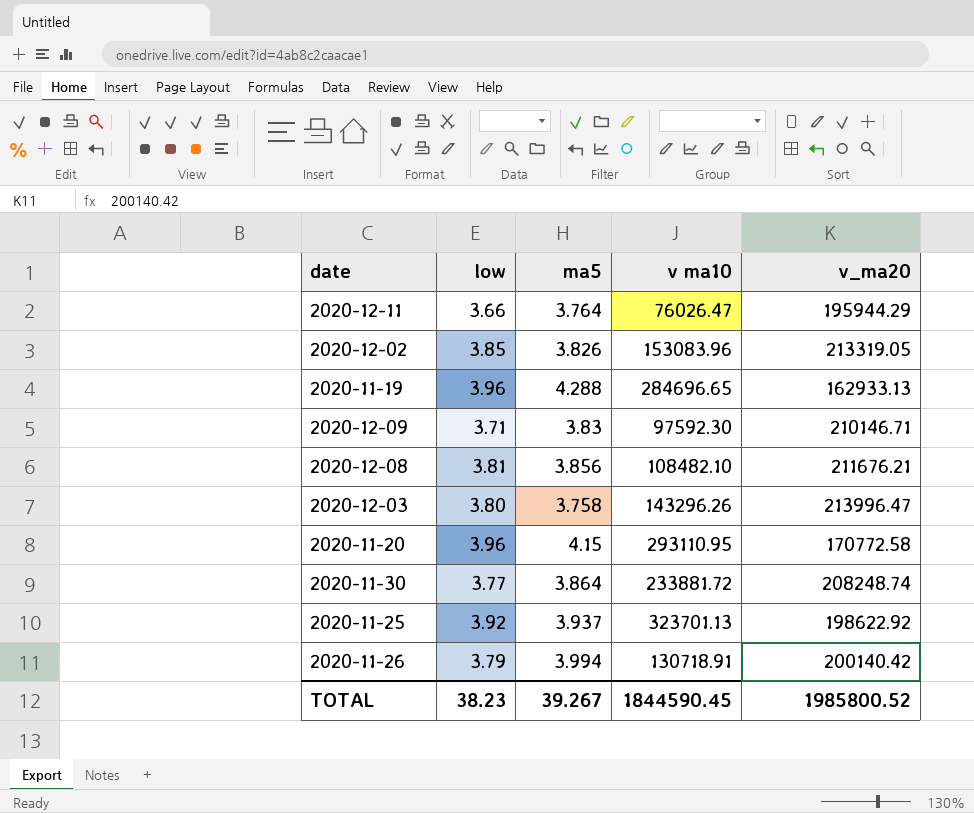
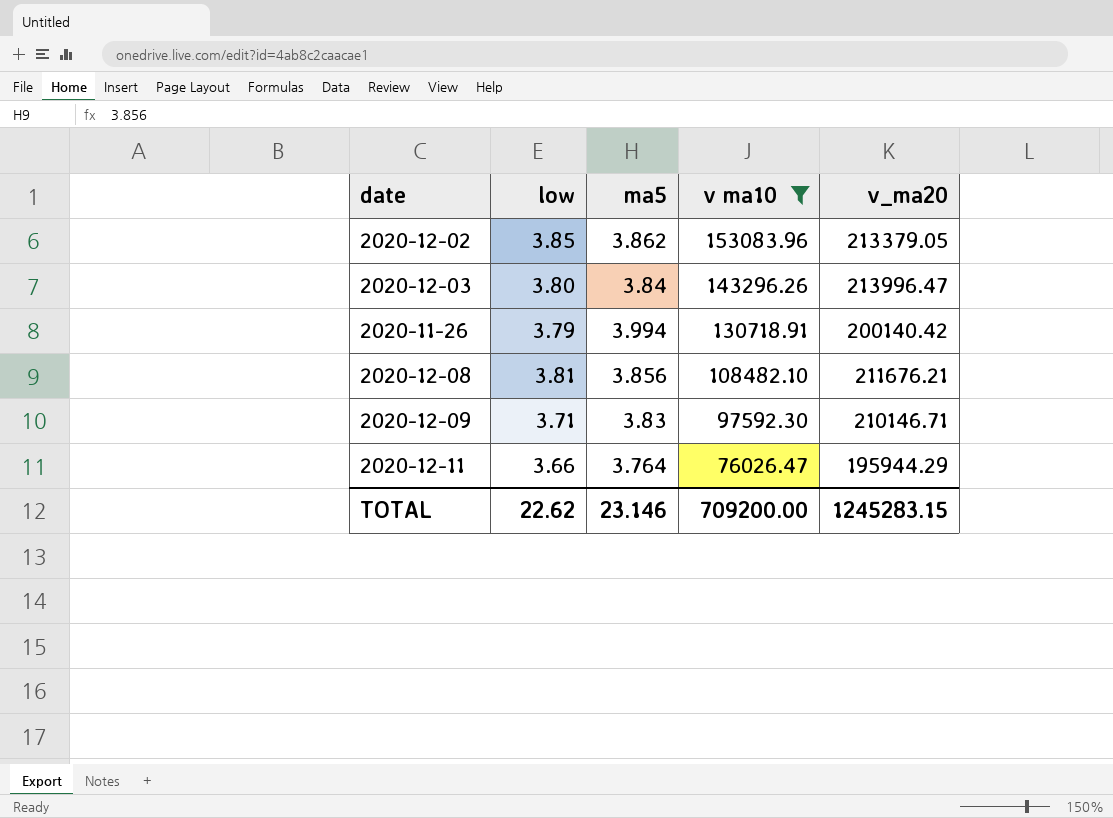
filter: none -> v ma10 <= 153083.96
row order: none -> v ma10 descending
2020-12-02 | ma5: 3.826 -> 3.862
2020-12-02 | v_ma20: 213319.05 -> 213379.05
2020-12-03 | ma5: 3.758 -> 3.84
TOTAL | low: 38.23 -> 22.62
TOTAL | ma5: 39.267 -> 23.146
TOTAL | v ma10: 1844590.45 -> 709200.00
TOTAL | v_ma20: 1985800.52 -> 1245283.15

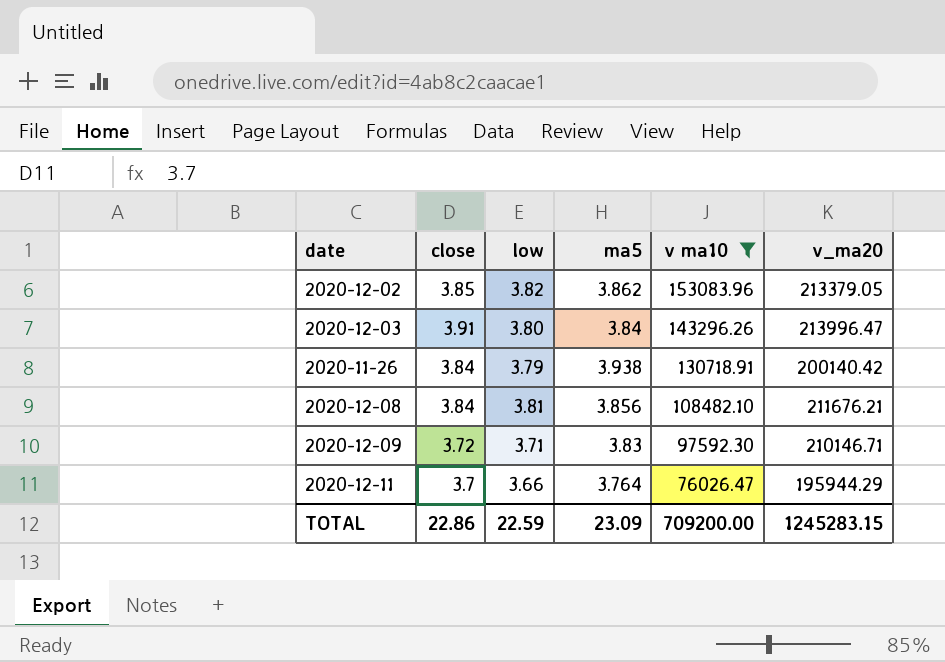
column close | position: none -> 2
2020-12-02 | low: 3.85 -> 3.82
2020-11-26 | ma5: 3.994 -> 3.938
TOTAL | low: 22.62 -> 22.59
TOTAL | ma5: 23.146 -> 23.09

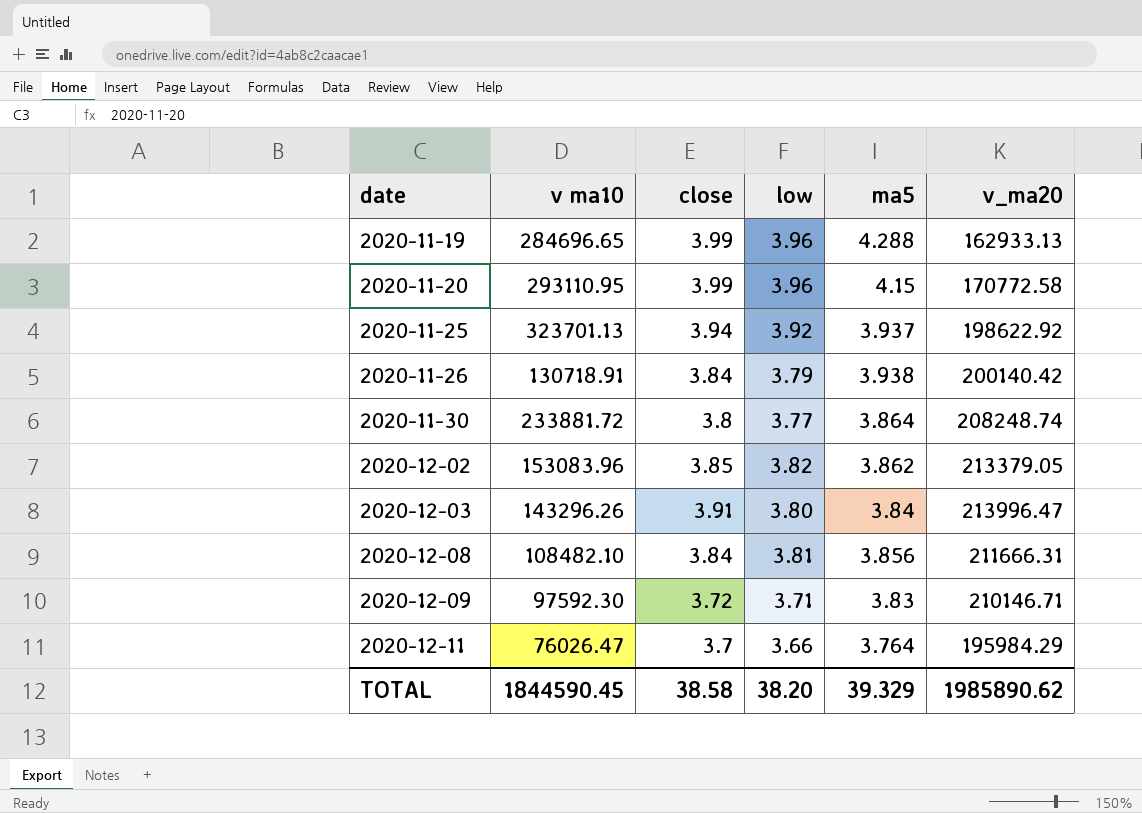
filter: v ma10 <= 153083.96 -> none
row order: v ma10 descending -> date ascending
column v ma10 | position: 5 -> 2
2020-12-08 | v_ma20: 211676.21 -> 211666.31
2020-12-11 | v_ma20: 195944.29 -> 195984.29
TOTAL | v ma10: 709200.00 -> 1844590.45
TOTAL | close: 22.86 -> 38.58
TOTAL | low: 22.59 -> 38.20
TOTAL | ma5: 23.09 -> 39.329
TOTAL | v_ma20: 1245283.15 -> 1985890.62

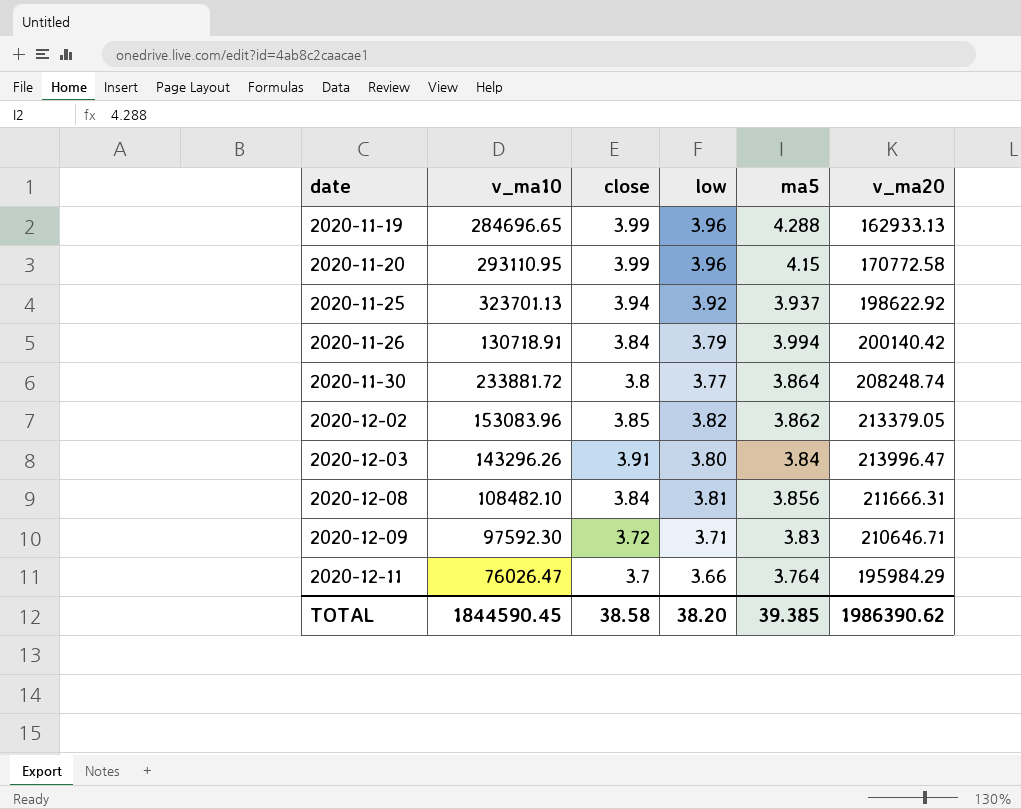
column name: v ma10 -> v_ma10
2020-11-26 | ma5: 3.938 -> 3.994
2020-12-09 | v_ma20: 210146.71 -> 210646.71
TOTAL | ma5: 39.329 -> 39.385
TOTAL | v_ma20: 1985890.62 -> 1986390.62

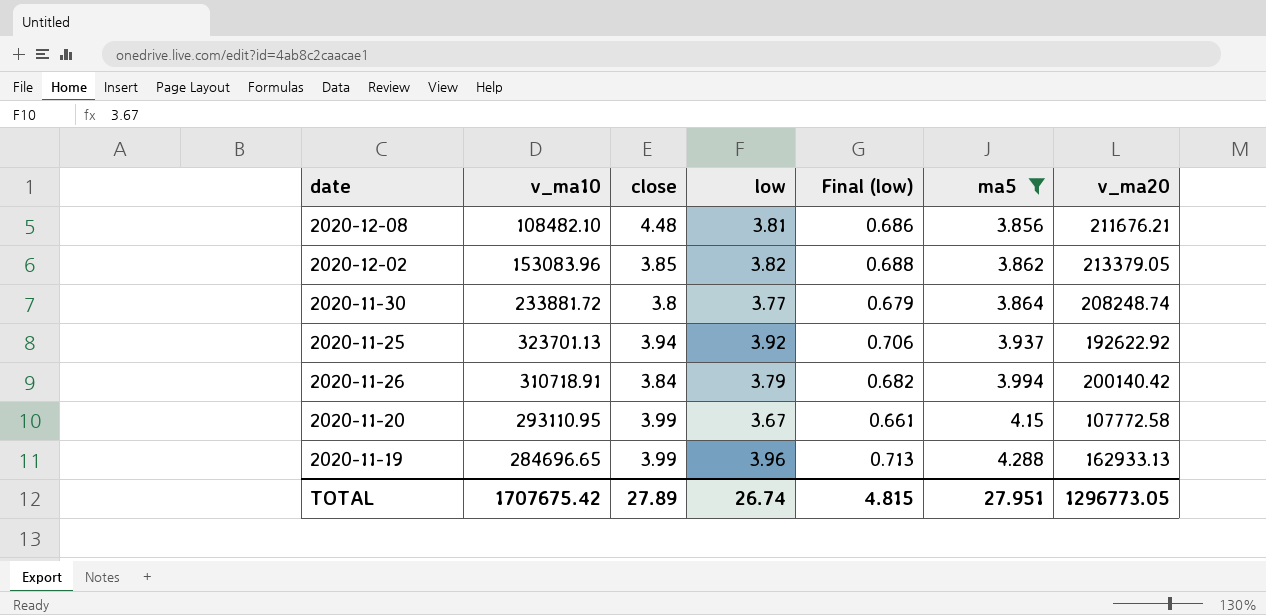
filter: none -> ma5 >= 3.856
row order: date ascending -> ma5 ascending
column Final (low) | formula: none -> [low] * 0.18
2020-12-08 | close: 3.84 -> 4.48
2020-12-08 | v_ma20: 211666.31 -> 211676.21
2020-11-25 | v_ma20: 198622.92 -> 192622.92
2020-11-26 | v_ma10: 130718.91 -> 310718.91
2020-11-20 | low: 3.96 -> 3.67
2020-11-20 | v_ma20: 170772.58 -> 107772.58
TOTAL | v_ma10: 1844590.45 -> 1707675.42
TOTAL | close: 38.58 -> 27.89
TOTAL | low: 38.20 -> 26.74
TOTAL | ma5: 39.385 -> 27.951
TOTAL | v_ma20: 1986390.62 -> 1296773.05

